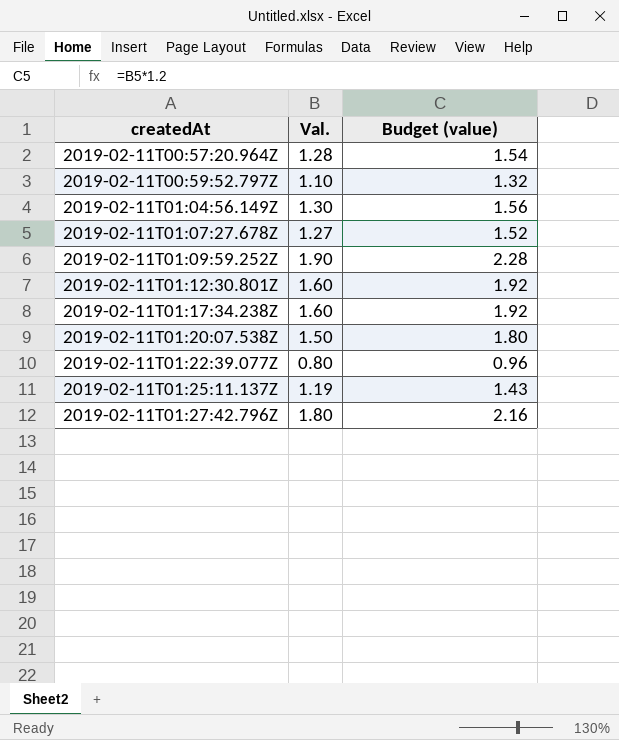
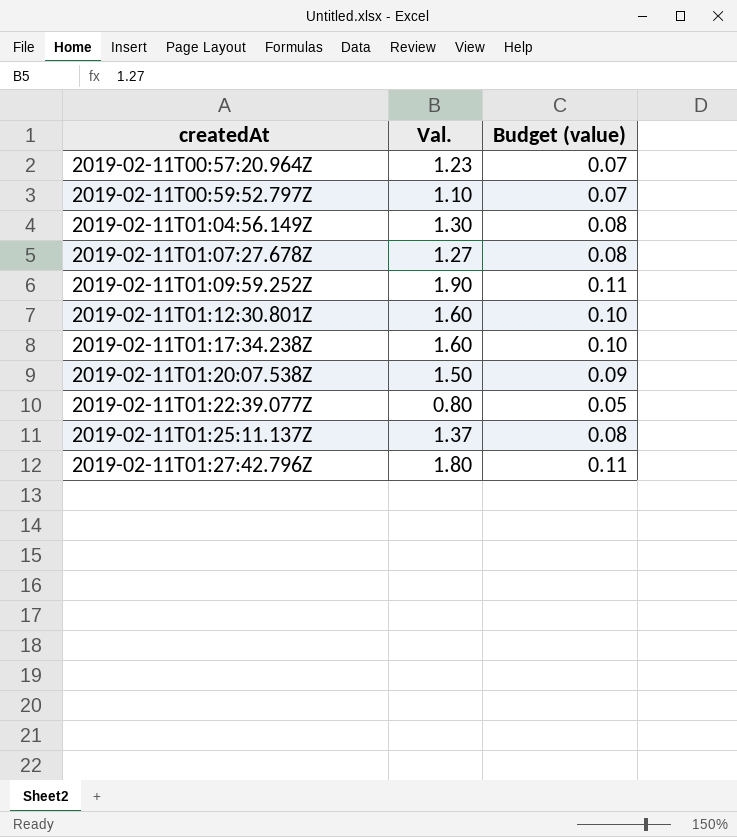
column Budget (value) | formula: [Val.] * 1.2 -> [Val.] * 0.06
2019-02-11T00:57:20.964Z | Val.: 1.28 -> 1.23
2019-02-11T01:25:11.137Z | Val.: 1.19 -> 1.37

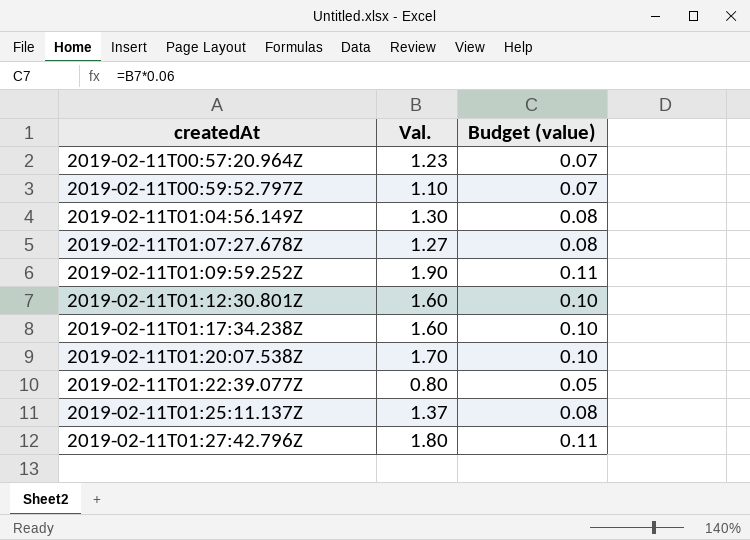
2019-02-11T01:20:07.538Z | Val.: 1.50 -> 1.70
2019-02-11T01:20:07.538Z | Budget (value): 0.09 -> 0.10

